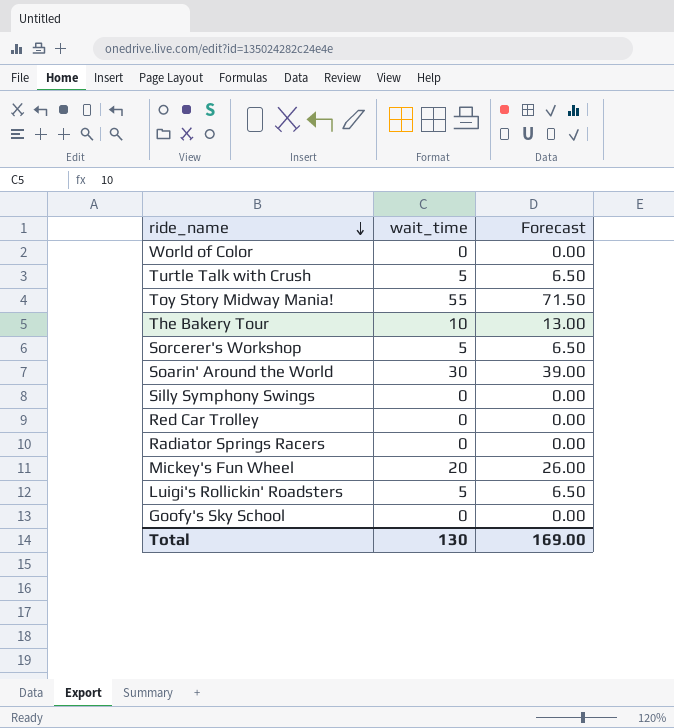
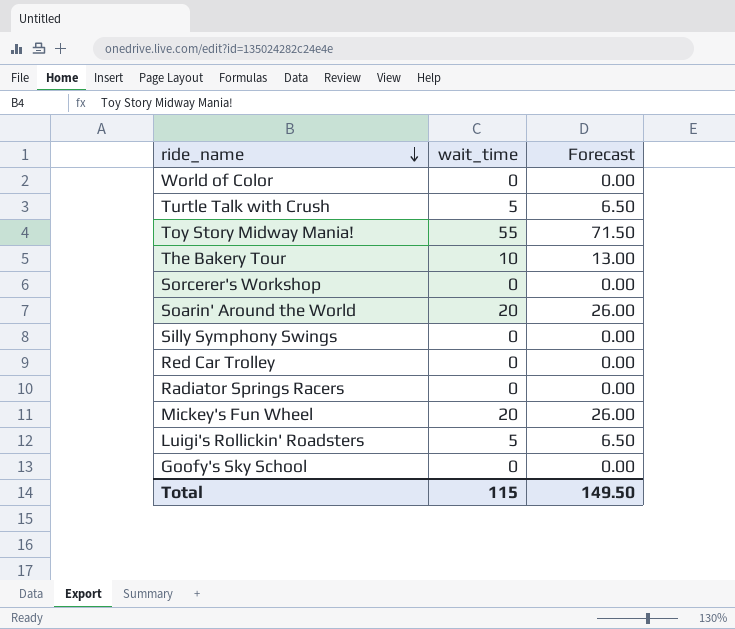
Sorcerer's Workshop | wait_time: 5 -> 0
Sorcerer's Workshop | Forecast: 6.50 -> 0.00
Soarin' Around the World | wait_time: 30 -> 20
Soarin' Around the World | Forecast: 39.00 -> 26.00
Total | wait_time: 130 -> 115
Total | Forecast: 169.00 -> 149.50

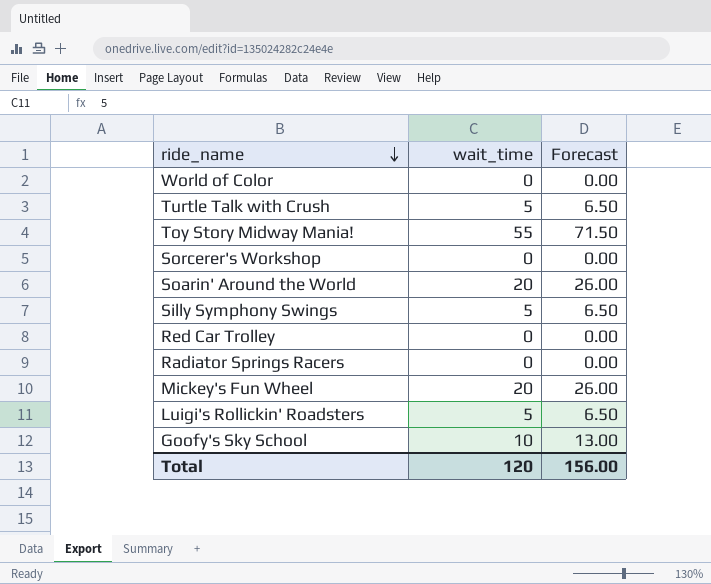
row The Bakery Tour: 10 | 13.00 -> none
Silly Symphony Swings | wait_time: 0 -> 5
Silly Symphony Swings | Forecast: 0.00 -> 6.50
Goofy's Sky School | wait_time: 0 -> 10
Goofy's Sky School | Forecast: 0.00 -> 13.00
Total | wait_time: 115 -> 120
Total | Forecast: 149.50 -> 156.00

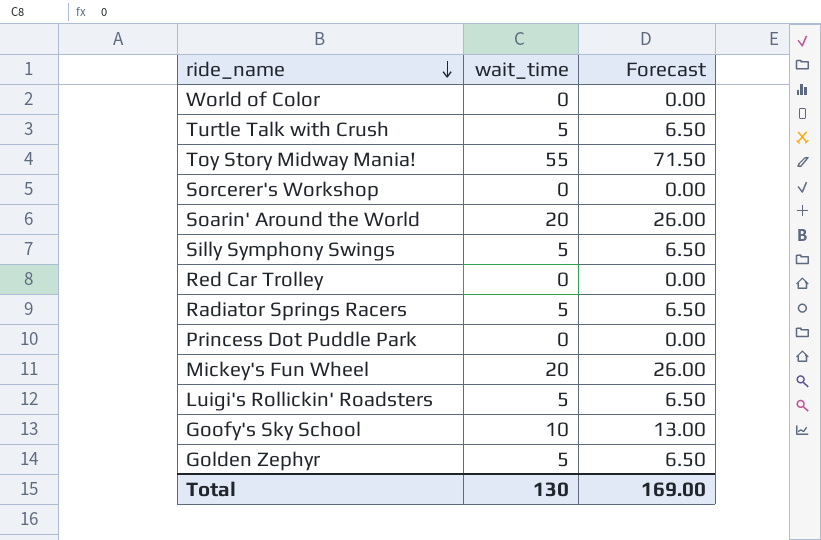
Radiator Springs Racers | wait_time: 0 -> 5
Radiator Springs Racers | Forecast: 0.00 -> 6.50
row Princess Dot Puddle Park: none -> 0 | 0.00
row Golden Zephyr: none -> 5 | 6.50
Total | wait_time: 120 -> 130
Total | Forecast: 156.00 -> 169.00

